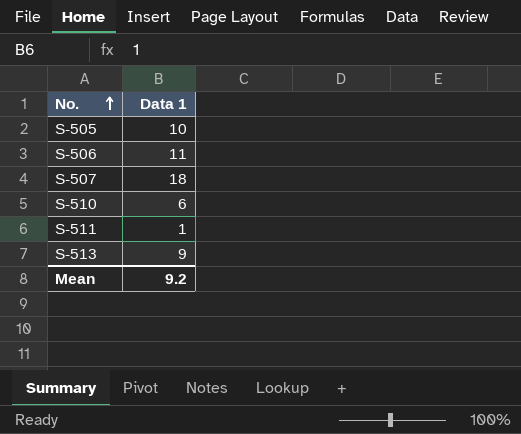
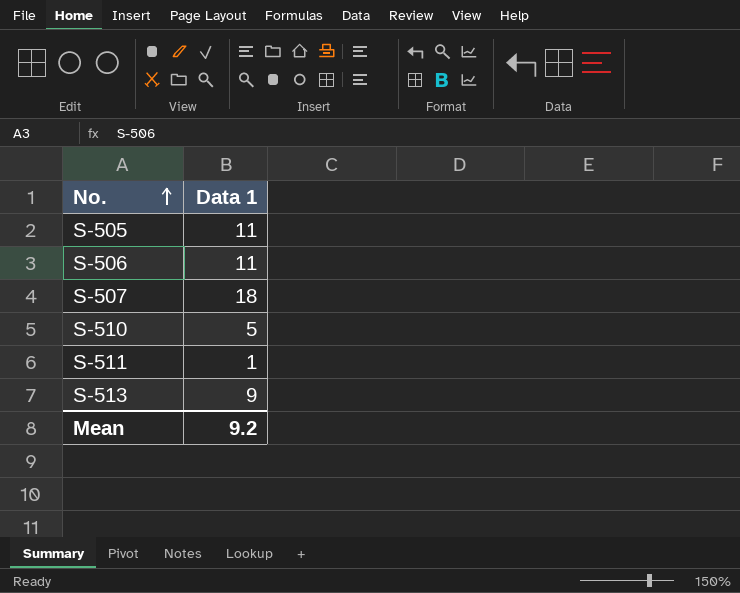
S-505 | Data 1: 10 -> 11
S-510 | Data 1: 6 -> 5

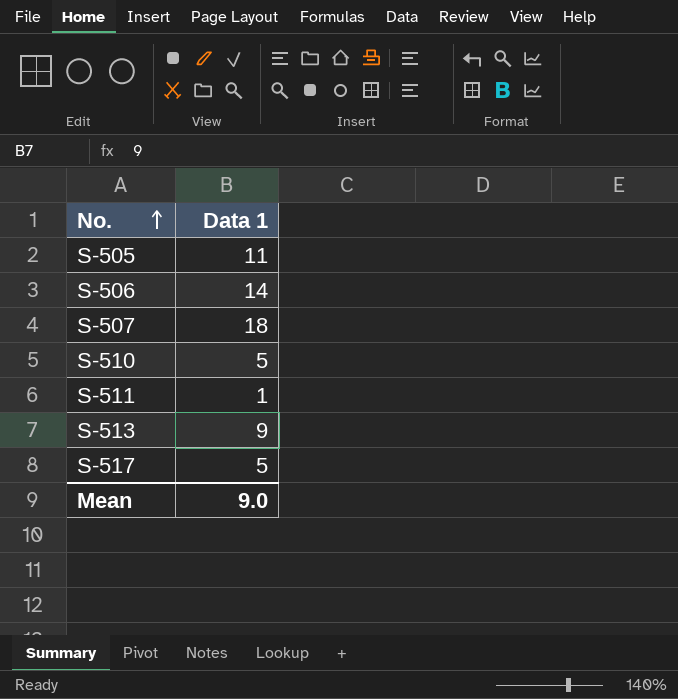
S-506 | Data 1: 11 -> 14
row S-517: none -> 5
Mean | Data 1: 9.2 -> 9.0

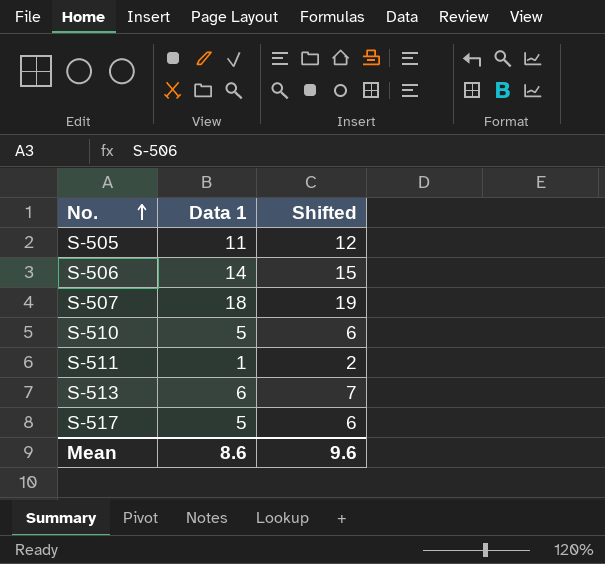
column Shifted | formula: none -> [Data 1] + 1
S-513 | Data 1: 9 -> 6
Mean | Data 1: 9.0 -> 8.6

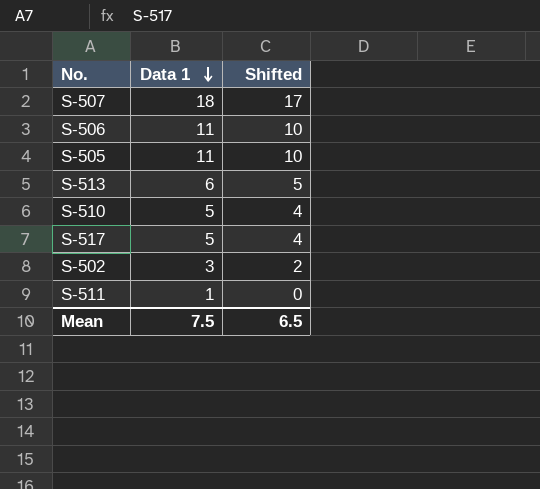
row order: No. ascending -> Data 1 descending
column Shifted | formula: [Data 1] + 1 -> [Data 1] - 1
S-506 | Data 1: 14 -> 11
row S-502: none -> 3 | 2
Mean | Data 1: 8.6 -> 7.5
Mean | Shifted: 9.6 -> 6.5

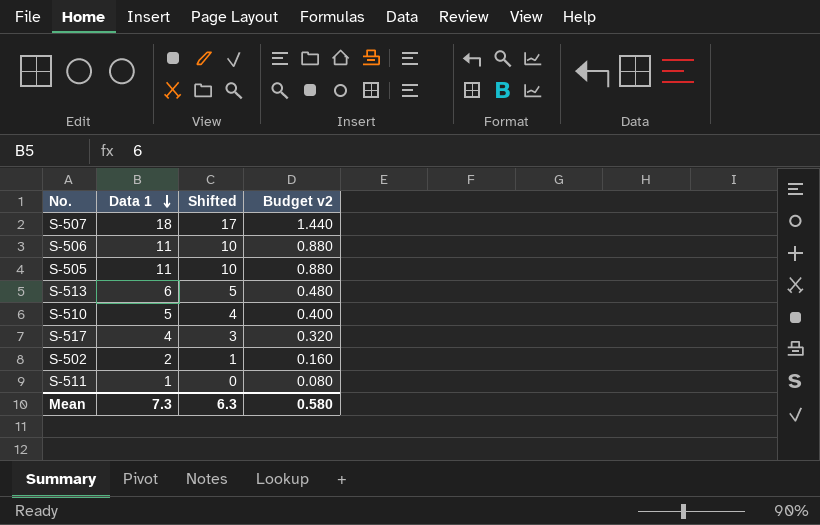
column Budget v2 | formula: none -> [Data 1] * 0.08
S-517 | Data 1: 5 -> 4
S-517 | Shifted: 4 -> 3
S-502 | Data 1: 3 -> 2
S-502 | Shifted: 2 -> 1
Mean | Data 1: 7.5 -> 7.3
Mean | Shifted: 6.5 -> 6.3

